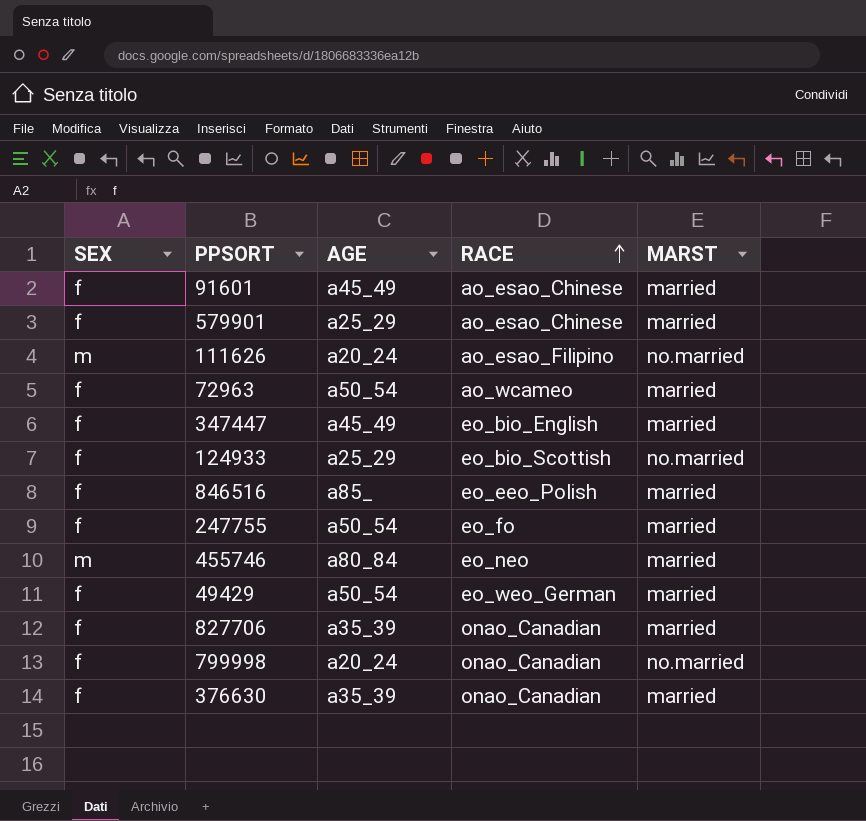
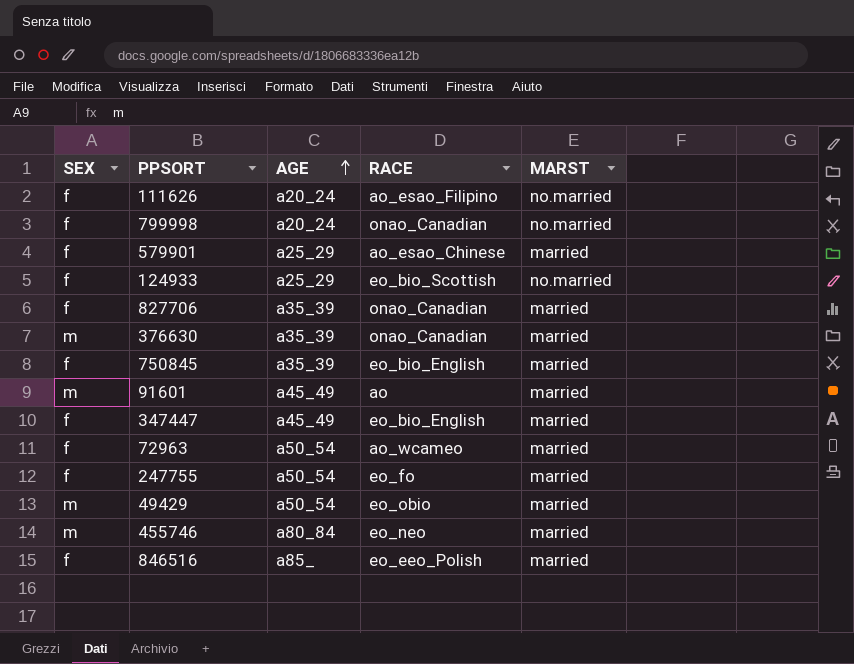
row order: RACE ascending -> AGE ascending
111626 | SEX: m -> f
376630 | SEX: f -> m
row 750845: none -> f | a35_39 | eo_bio_English | married
91601 | SEX: f -> m
91601 | RACE: ao_esao_Chinese -> ao
49429 | SEX: f -> m
49429 | RACE: eo_weo_German -> eo_obio

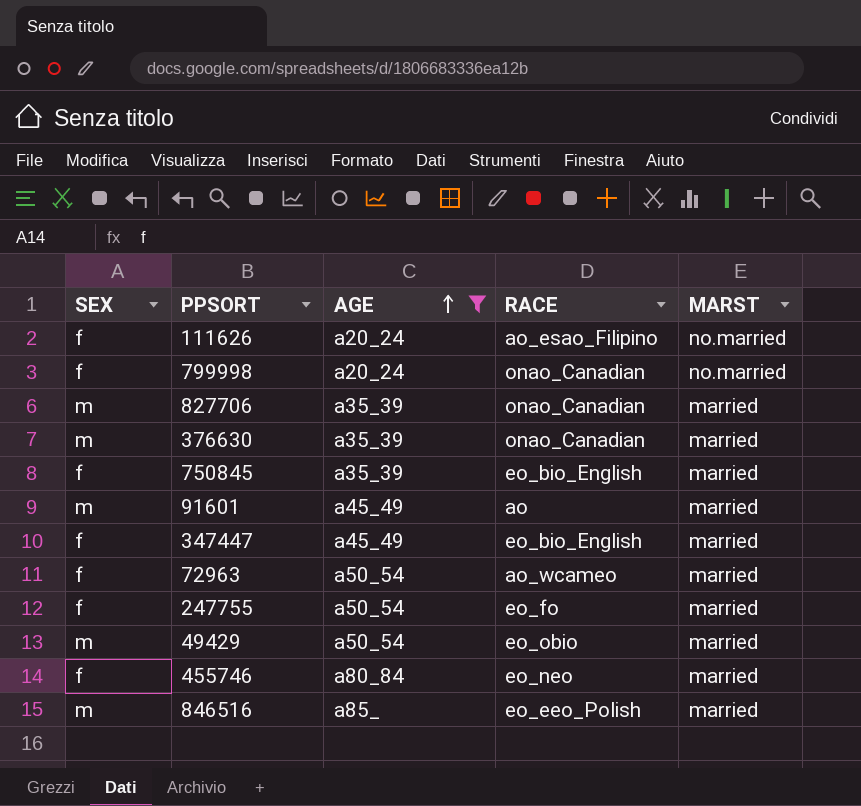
filter: none -> AGE != a25_29
827706 | SEX: f -> m
455746 | SEX: m -> f
846516 | SEX: f -> m

